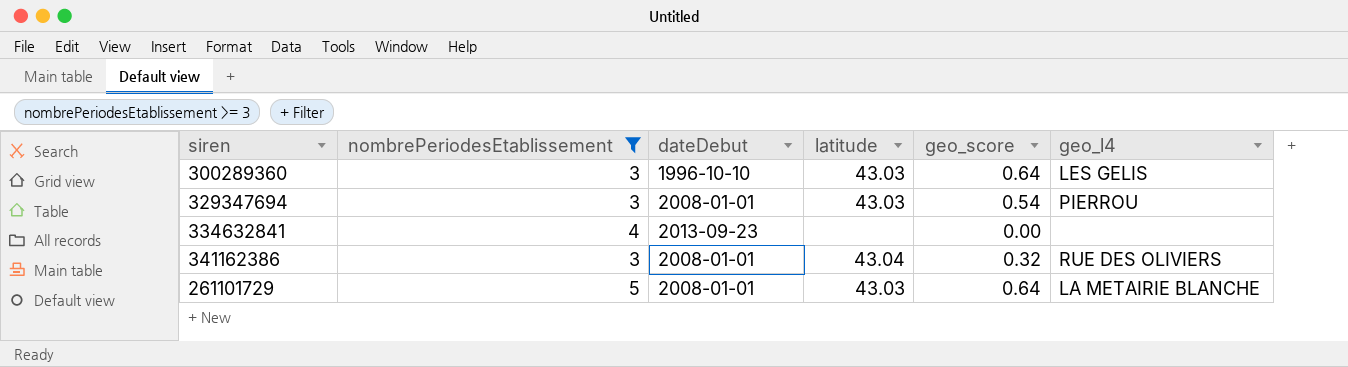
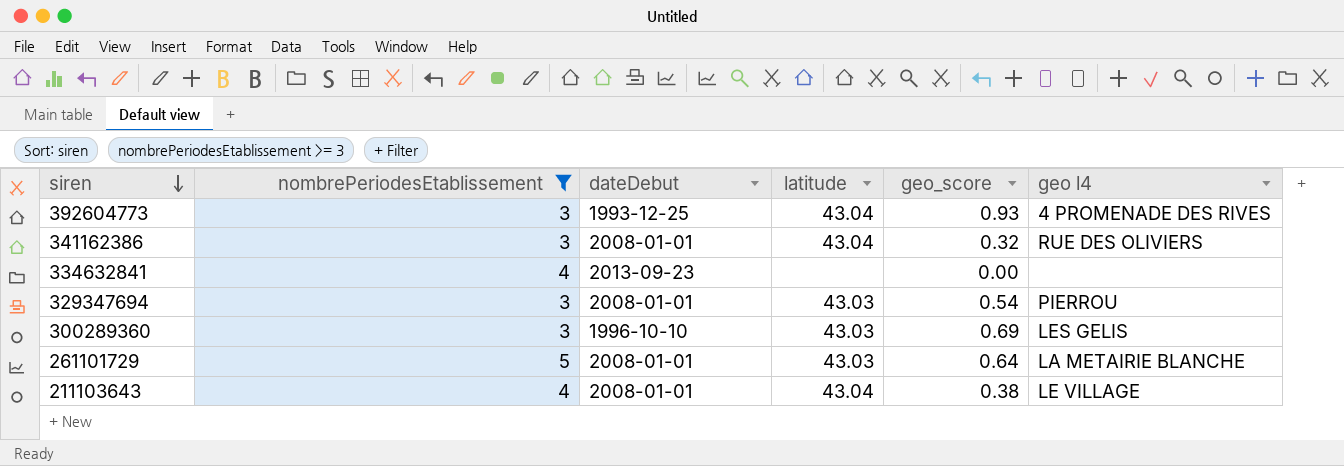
row order: none -> siren descending
column name: geo_l4 -> geo l4
row 392604773: none -> 3 | 1993-12-25 | 43.04 | 0.93 | 4 PROMENADE DES RIVES
300289360 | geo_score: 0.64 -> 0.69
row 211103643: none -> 4 | 2008-01-01 | 43.04 | 0.38 | LE VILLAGE

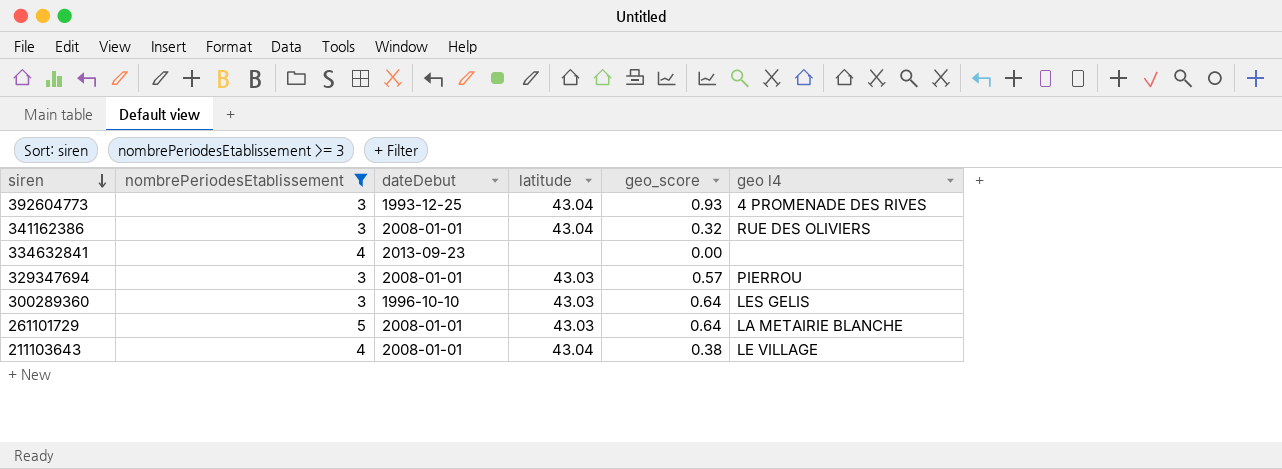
329347694 | geo_score: 0.54 -> 0.57
300289360 | geo_score: 0.69 -> 0.64

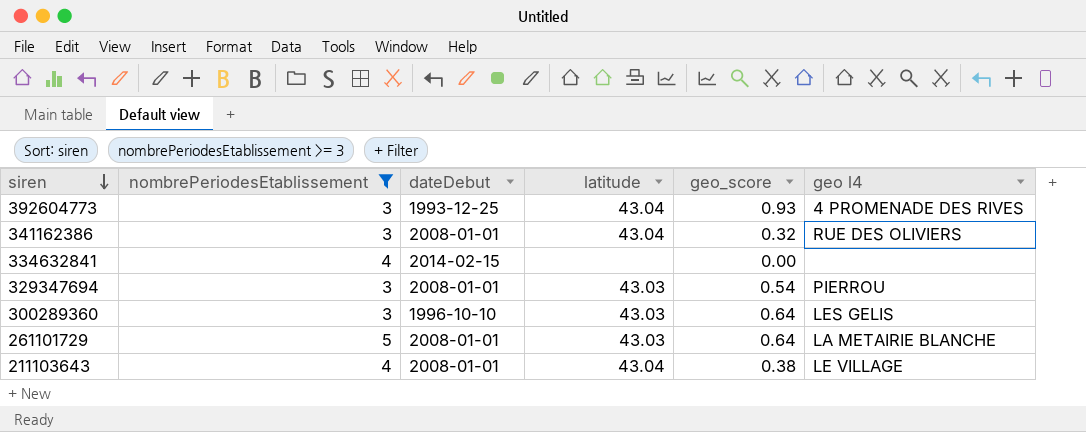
334632841 | dateDebut: 2013-09-23 -> 2014-02-15
329347694 | geo_score: 0.57 -> 0.54

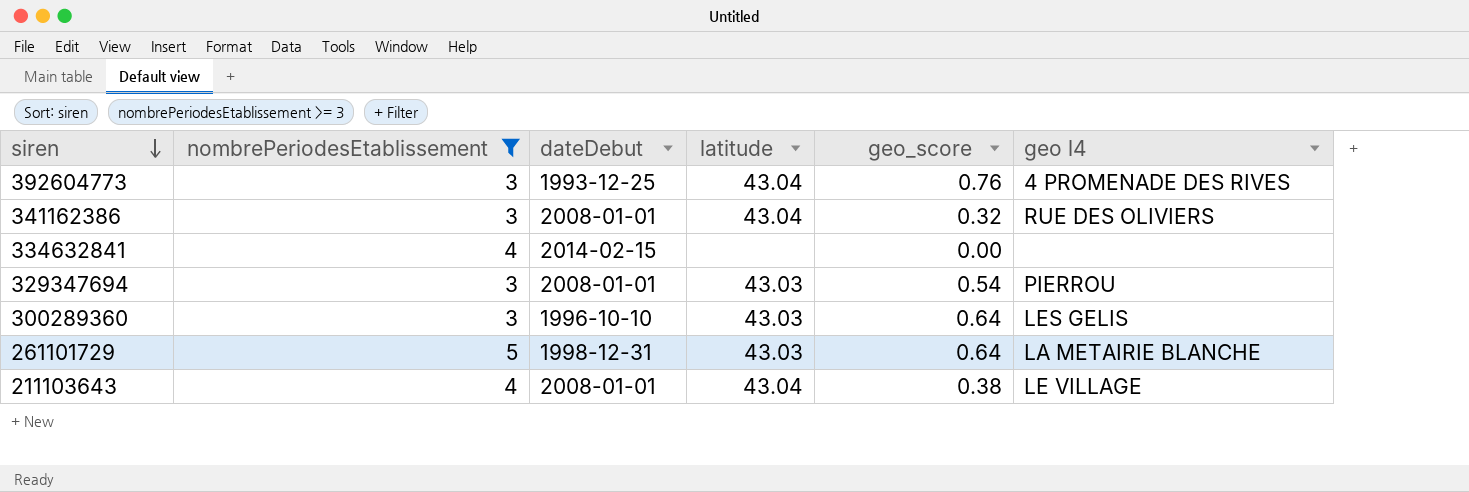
392604773 | geo_score: 0.93 -> 0.76
261101729 | dateDebut: 2008-01-01 -> 1998-12-31

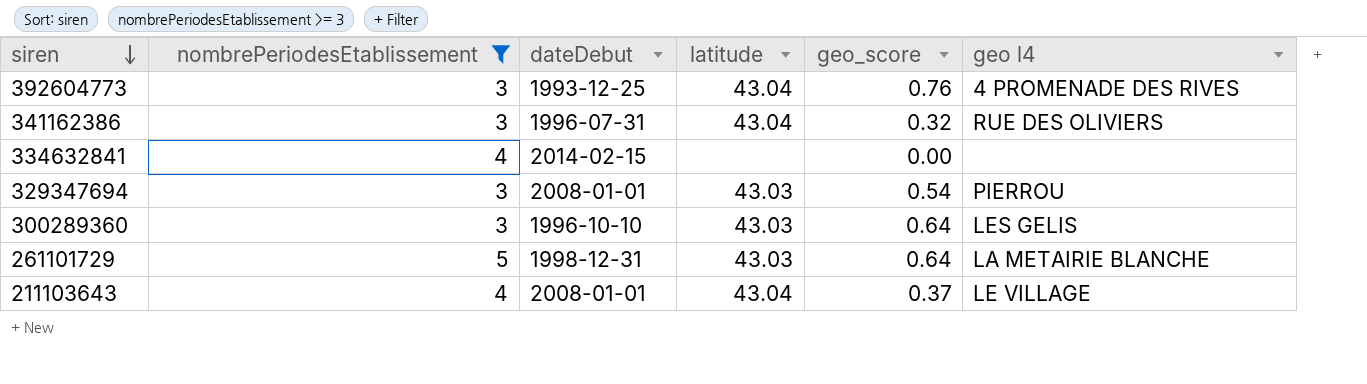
341162386 | dateDebut: 2008-01-01 -> 1996-07-31
211103643 | geo_score: 0.38 -> 0.37

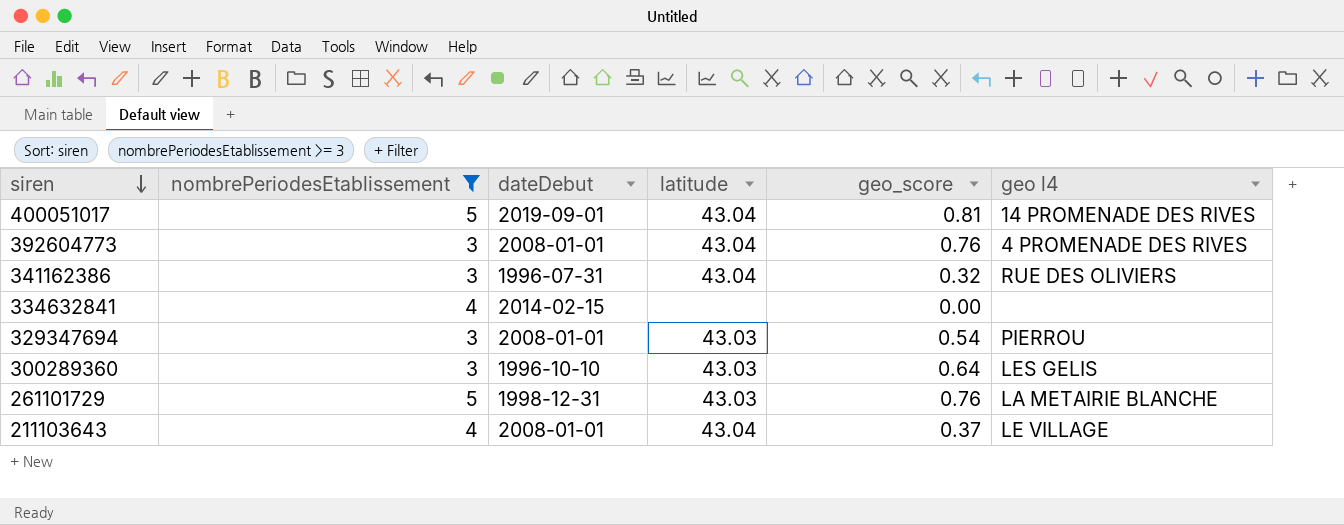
row 400051017: none -> 5 | 2019-09-01 | 43.04 | 0.81 | 14 PROMENADE DES RIVES
392604773 | dateDebut: 1993-12-25 -> 2008-01-01
261101729 | geo_score: 0.64 -> 0.76

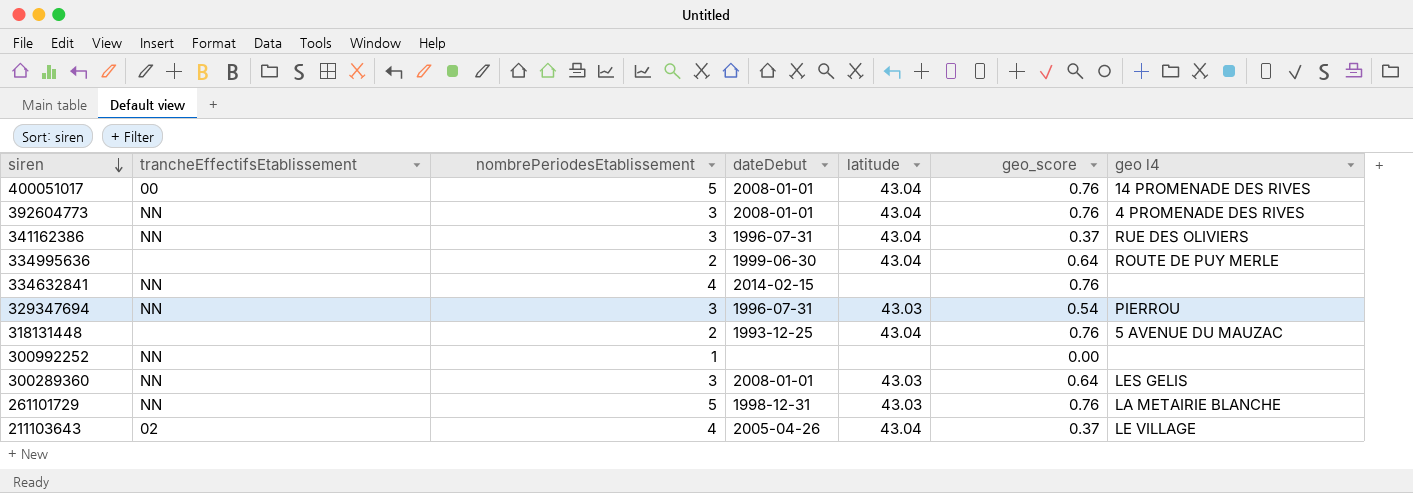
filter: nombrePeriodesEtablissement >= 3 -> none
column trancheEffectifsEtablissement | position: none -> 2
400051017 | dateDebut: 2019-09-01 -> 2008-01-01
400051017 | geo_score: 0.81 -> 0.76
341162386 | geo_score: 0.32 -> 0.37
334632841 | geo_score: 0.00 -> 0.76
329347694 | dateDebut: 2008-01-01 -> 1996-07-31
300289360 | dateDebut: 1996-10-10 -> 2008-01-01
211103643 | dateDebut: 2008-01-01 -> 2005-04-26

